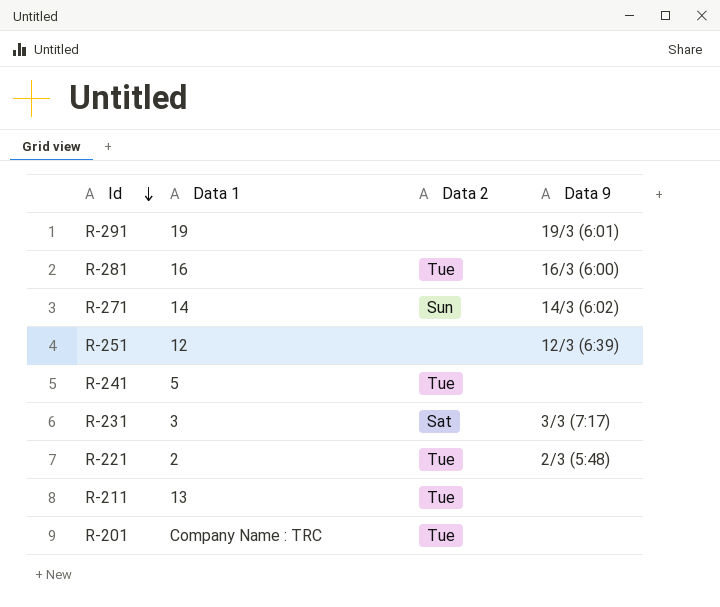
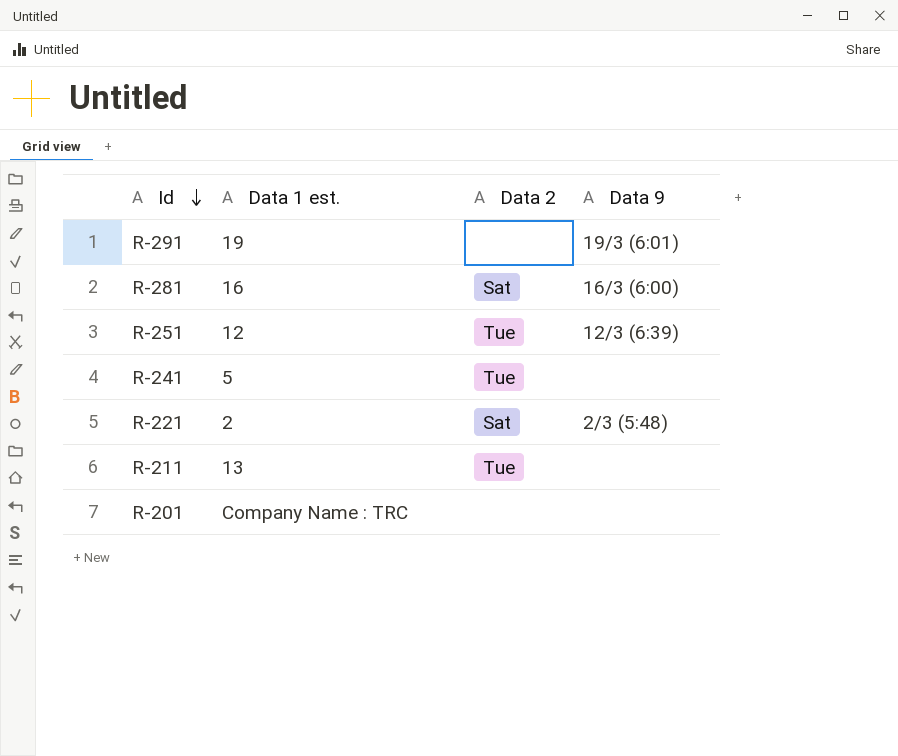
column name: Data 1 -> Data 1 est.
row R-271: 14 | Sun | 14/3 (6:02) -> none
row R-231: 3 | Sat | 3/3 (7:17) -> none
R-281 | Data 2: Tue -> Sat
R-251 | Data 2: none -> Tue
R-221 | Data 2: Tue -> Sat
R-201 | Data 2: Tue -> none

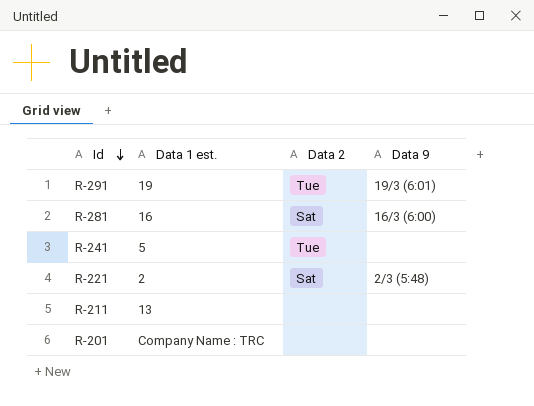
row R-251: 12 | Tue | 12/3 (6:39) -> none
R-291 | Data 2: none -> Tue
R-211 | Data 2: Tue -> none

